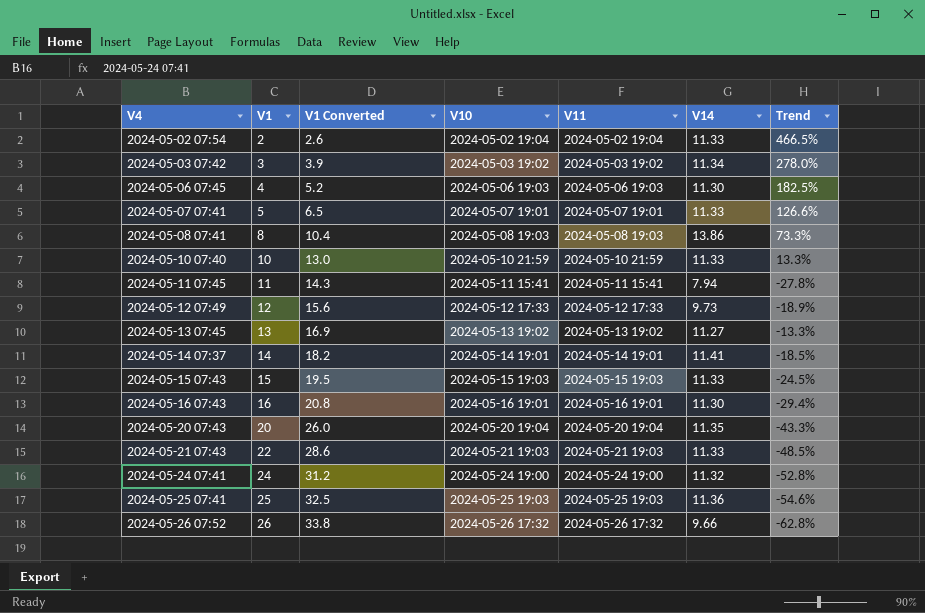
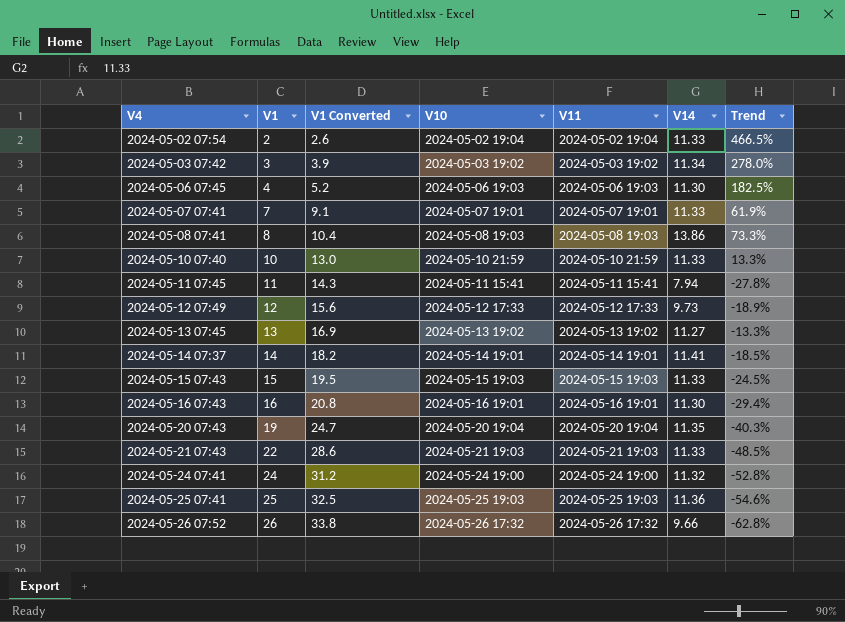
2024-05-07 07:41 | V1: 5 -> 7
2024-05-07 07:41 | V1 Converted: 6.5 -> 9.1
2024-05-07 07:41 | Trend: 126.6% -> 61.9%
2024-05-20 07:43 | V1: 20 -> 19
2024-05-20 07:43 | V1 Converted: 26.0 -> 24.7
2024-05-20 07:43 | Trend: -43.3% -> -40.3%

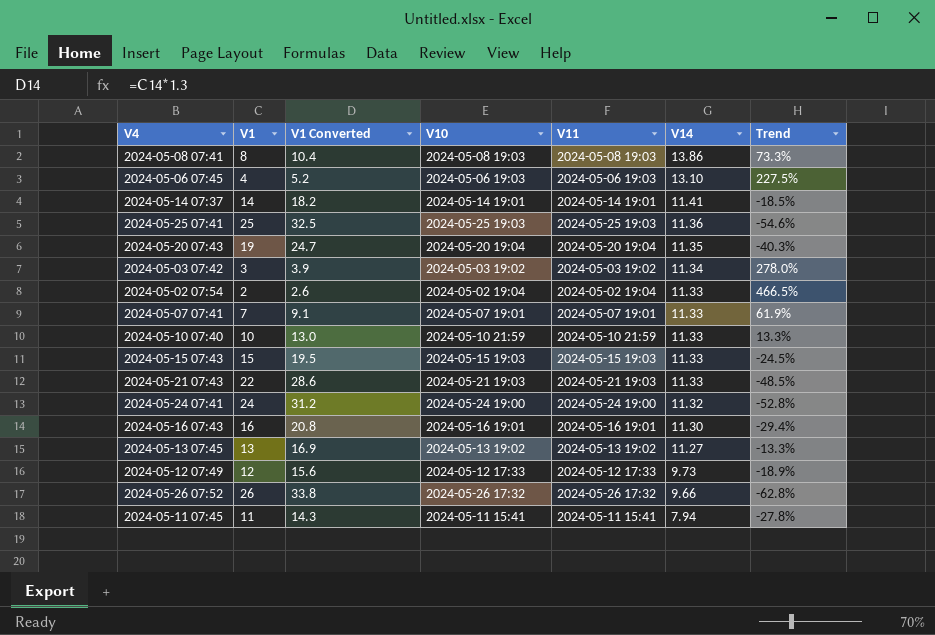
row order: V4 ascending -> V14 descending
2024-05-06 07:45 | V14: 11.30 -> 13.10
2024-05-06 07:45 | Trend: 182.5% -> 227.5%

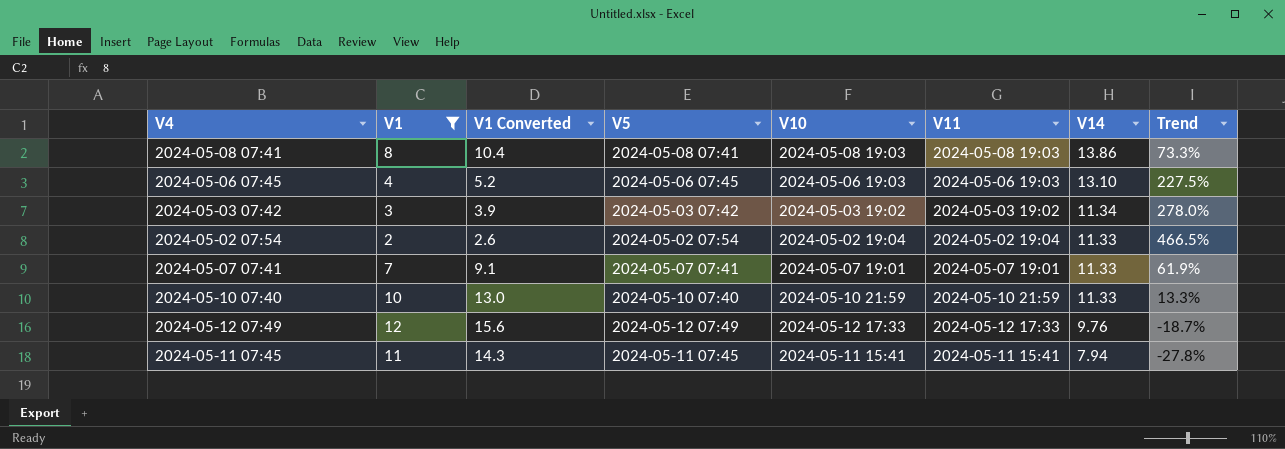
filter: none -> V1 <= 12
column V5 | position: none -> 4
2024-05-12 07:49 | V14: 9.73 -> 9.76
2024-05-12 07:49 | Trend: -18.9% -> -18.7%

